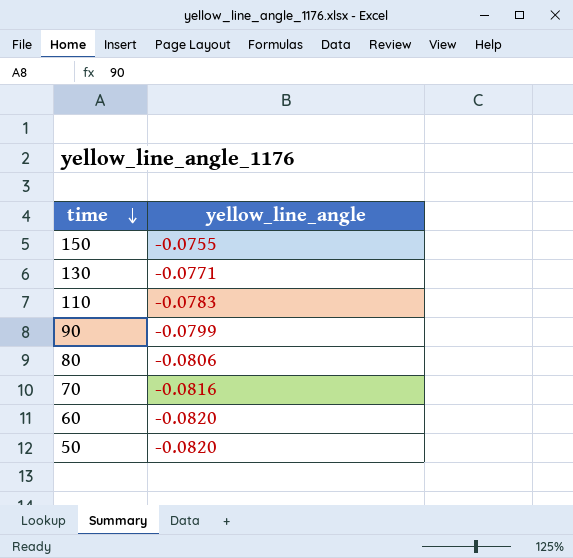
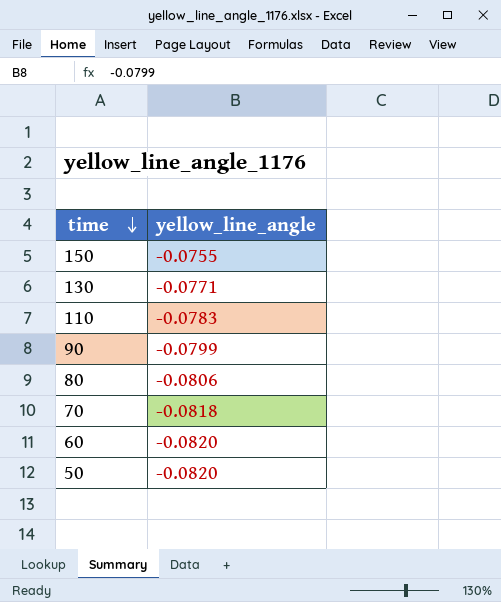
70 | yellow_line_angle: -0.0816 -> -0.0818

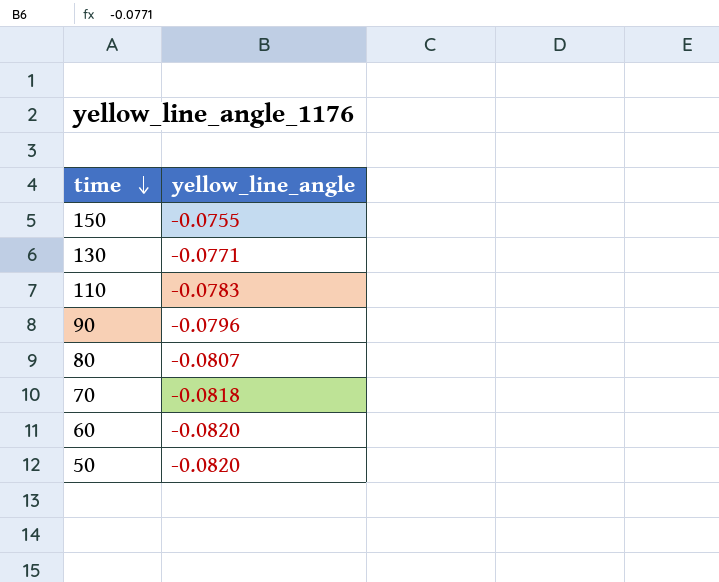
90 | yellow_line_angle: -0.0799 -> -0.0796
80 | yellow_line_angle: -0.0806 -> -0.0807

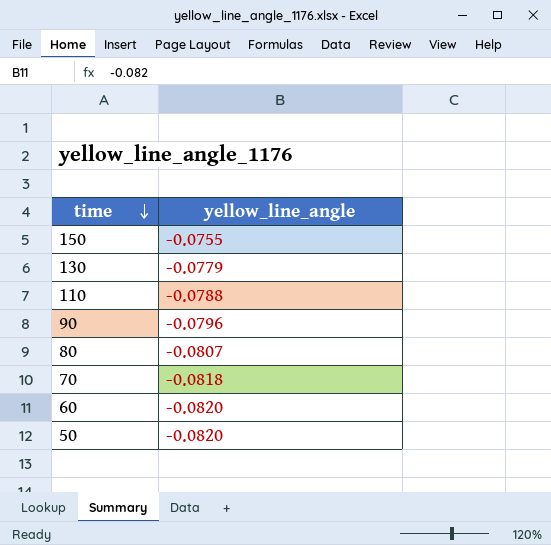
130 | yellow_line_angle: -0.0771 -> -0.0779
110 | yellow_line_angle: -0.0783 -> -0.0788

